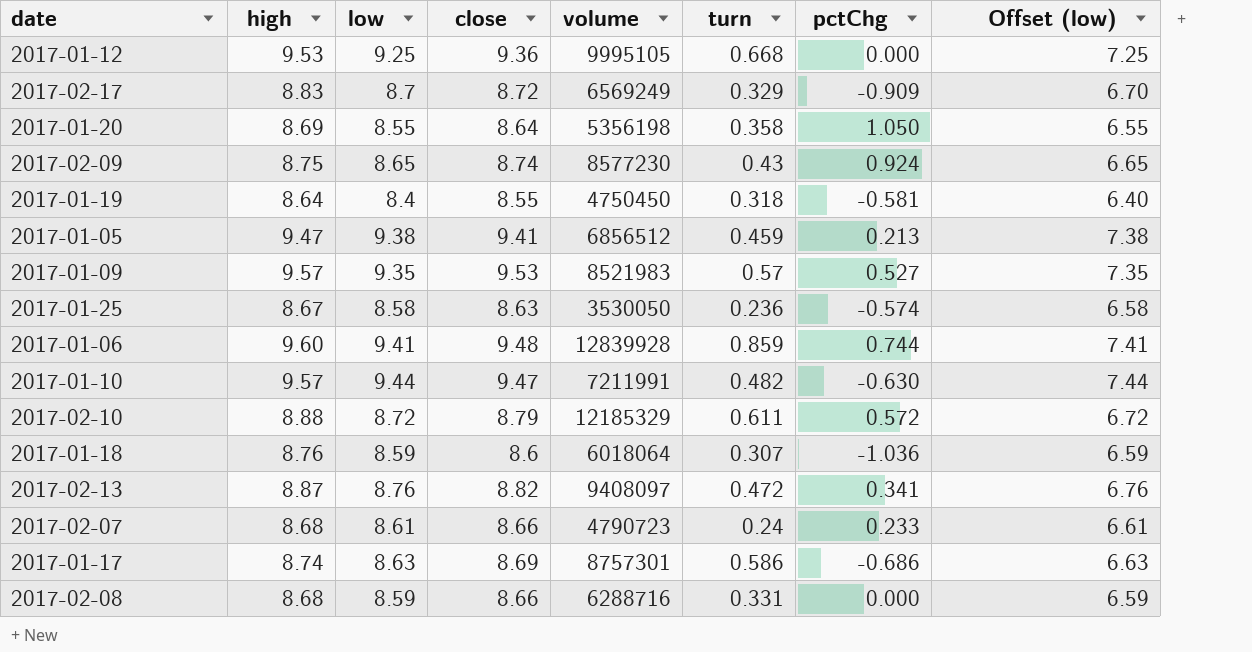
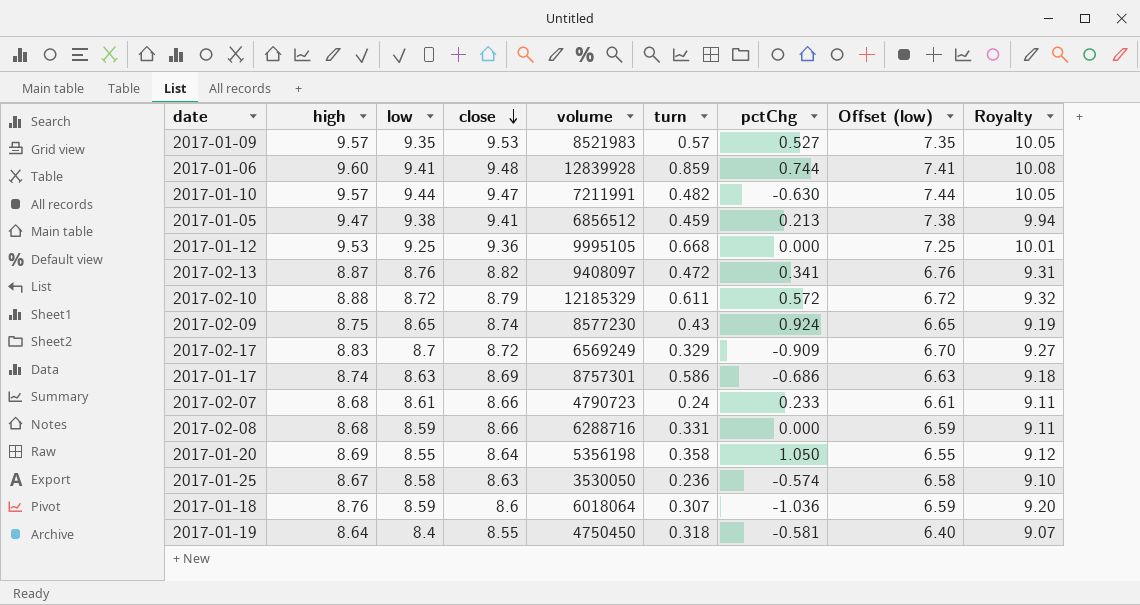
row order: none -> close descending
column Royalty | formula: none -> [high] * 1.05

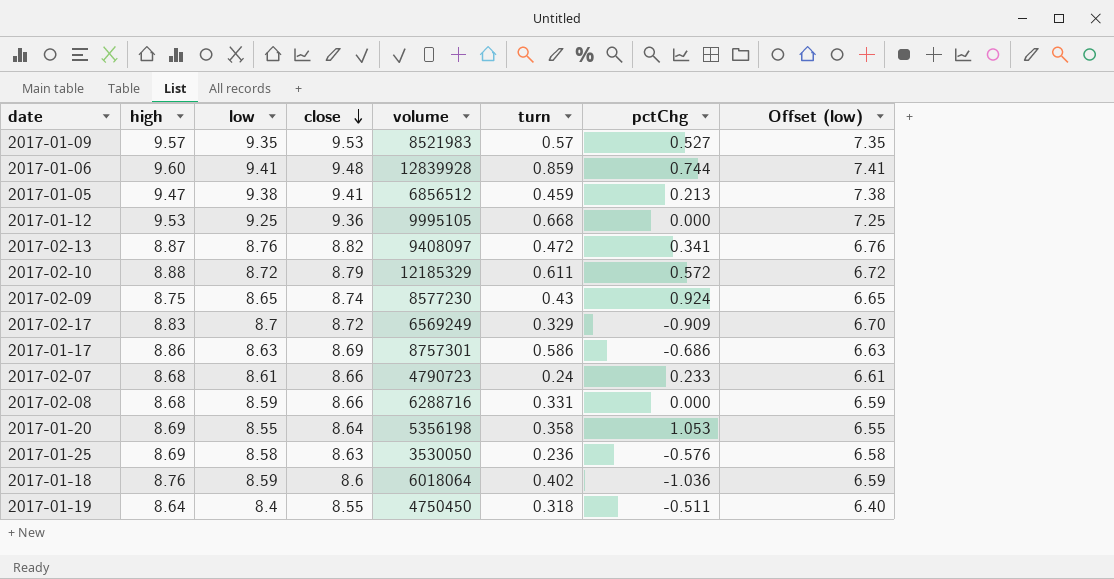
column Royalty | formula: [high] * 1.05 -> none
row 2017-01-10: 9.57 | 9.44 | 9.47 | 7211991 | 0.482 | -0.630 | 7.44 | 10.05 -> none
2017-01-17 | high: 8.74 -> 8.86
2017-01-20 | pctChg: 1.050 -> 1.053
2017-01-25 | high: 8.67 -> 8.69
2017-01-25 | pctChg: -0.574 -> -0.576
2017-01-18 | turn: 0.307 -> 0.402
2017-01-19 | pctChg: -0.581 -> -0.511

